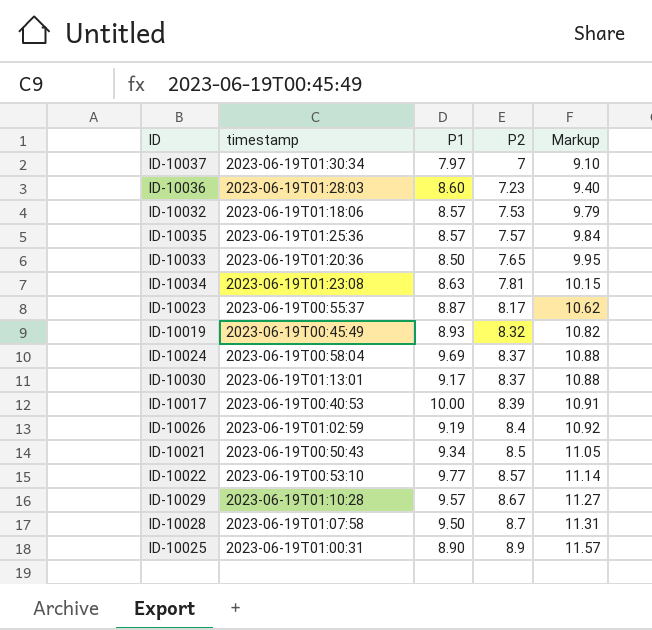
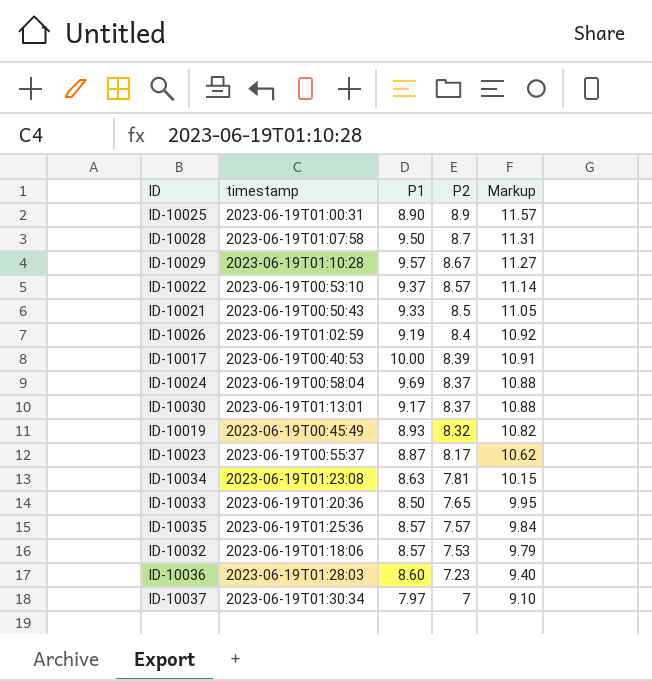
row order: P2 ascending -> P2 descending
ID-10022 | P1: 9.77 -> 9.37
ID-10021 | P1: 9.34 -> 9.33

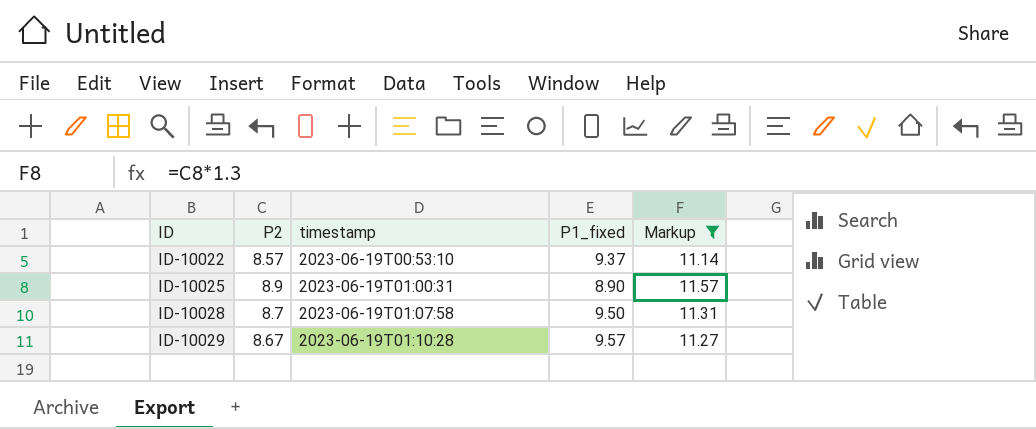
filter: none -> Markup >= 11.14
row order: P2 descending -> ID ascending
column P2 | position: 4 -> 2
column name: P1 -> P1_fixed

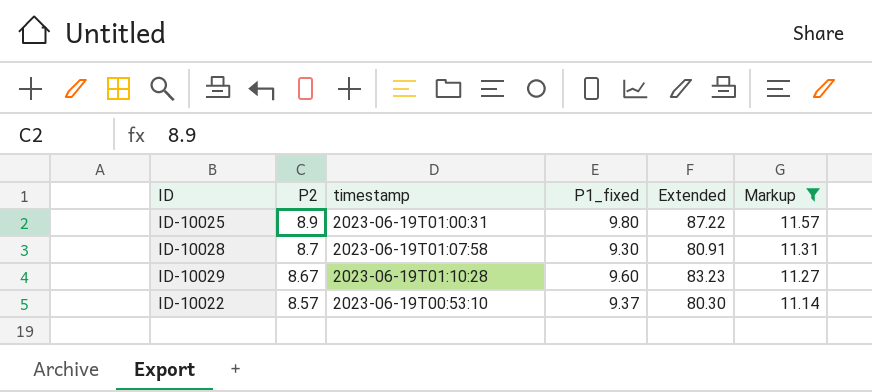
row order: ID ascending -> P2 descending
column Extended | formula: none -> [P2] * [P1_fixed]
ID-10025 | P1_fixed: 8.90 -> 9.80
ID-10028 | P1_fixed: 9.50 -> 9.30
ID-10029 | P1_fixed: 9.57 -> 9.60

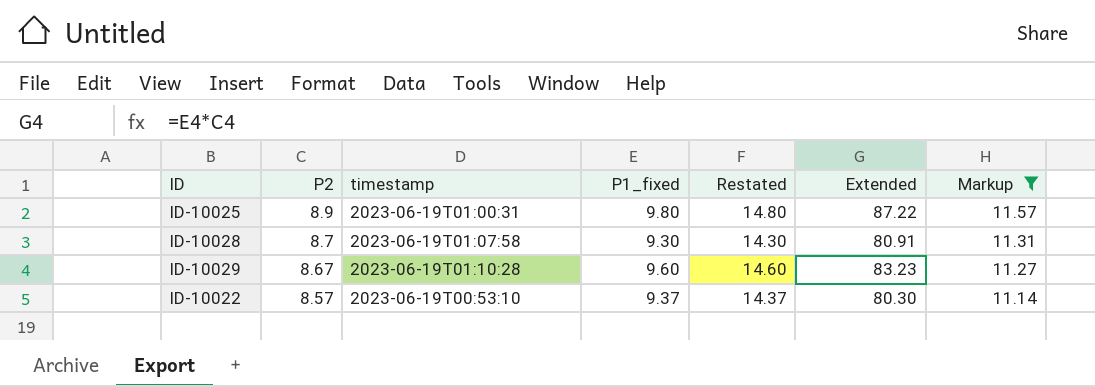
column Restated | formula: none -> [P1_fixed] + 5

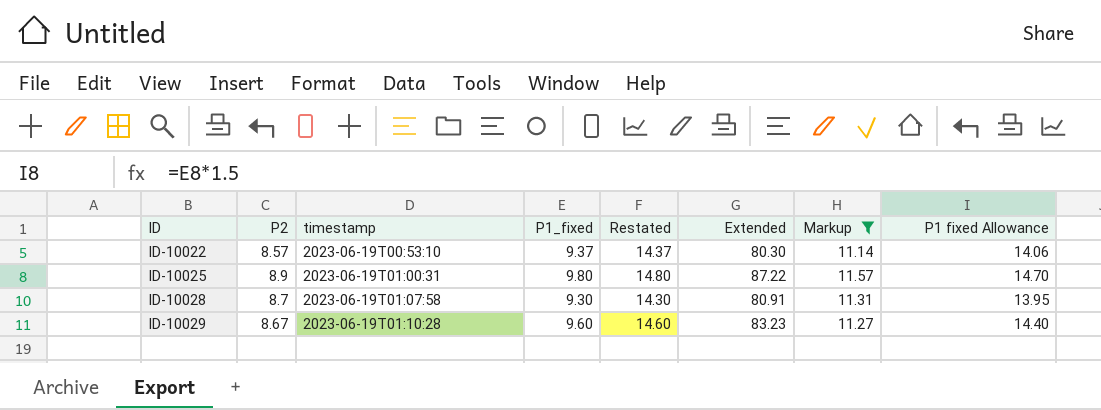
row order: P2 descending -> ID ascending
column P1 fixed Allowance | formula: none -> [P1_fixed] * 1.5

